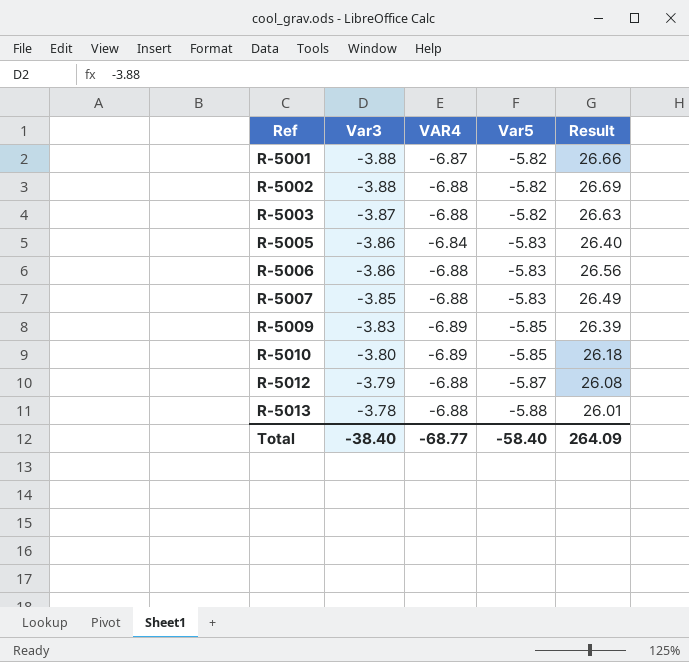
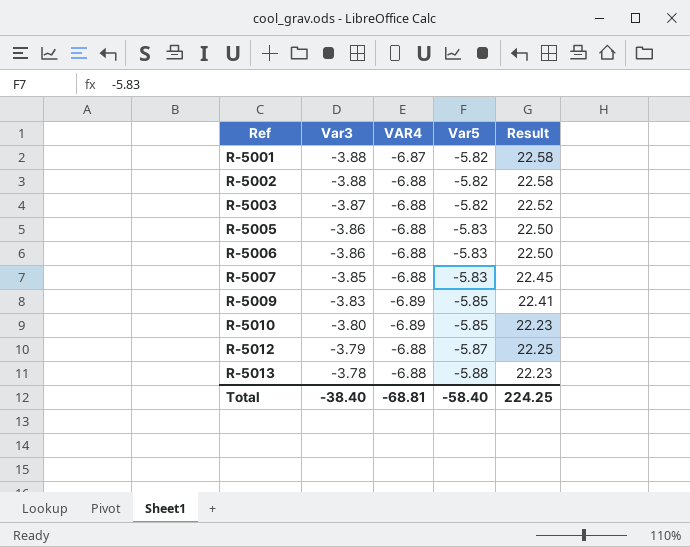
column Result | formula: [Var3] * [VAR4] -> [Var3] * [Var5]
R-5005 | VAR4: -6.84 -> -6.88
Total | VAR4: -68.77 -> -68.81
Total | Result: 264.09 -> 224.25

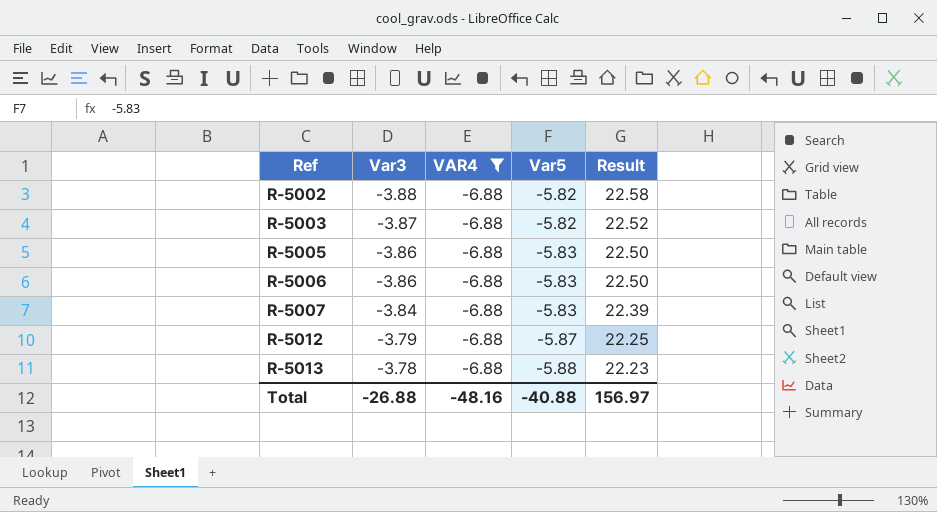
filter: none -> VAR4 = -6.88
R-5007 | Var3: -3.85 -> -3.84
R-5007 | Result: 22.45 -> 22.39
Total | Var3: -38.40 -> -26.88
Total | VAR4: -68.81 -> -48.16
Total | Var5: -58.40 -> -40.88
Total | Result: 224.25 -> 156.97

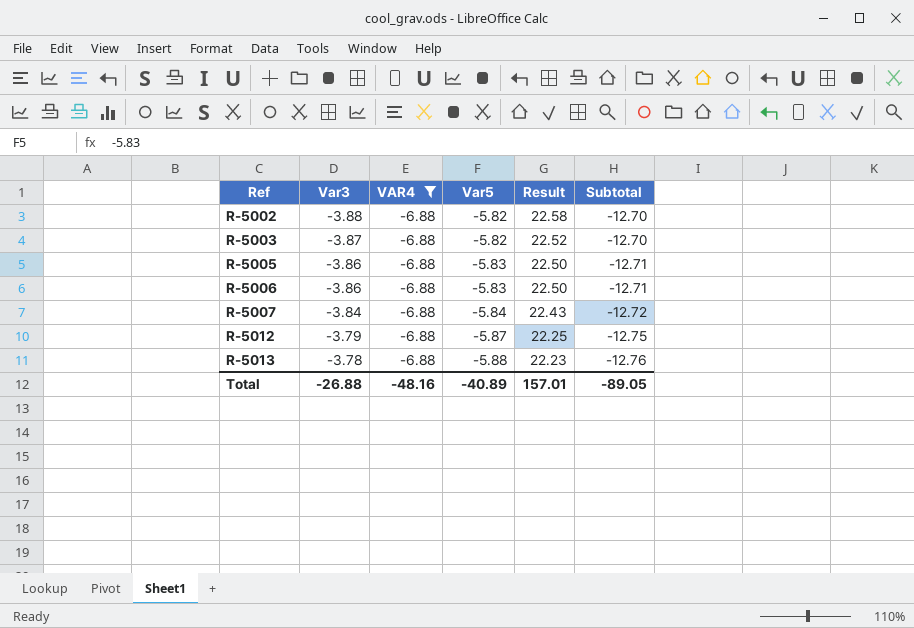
column Subtotal | formula: none -> [VAR4] + [Var5]
R-5007 | Var5: -5.83 -> -5.84
R-5007 | Result: 22.39 -> 22.43
Total | Var5: -40.88 -> -40.89
Total | Result: 156.97 -> 157.01

